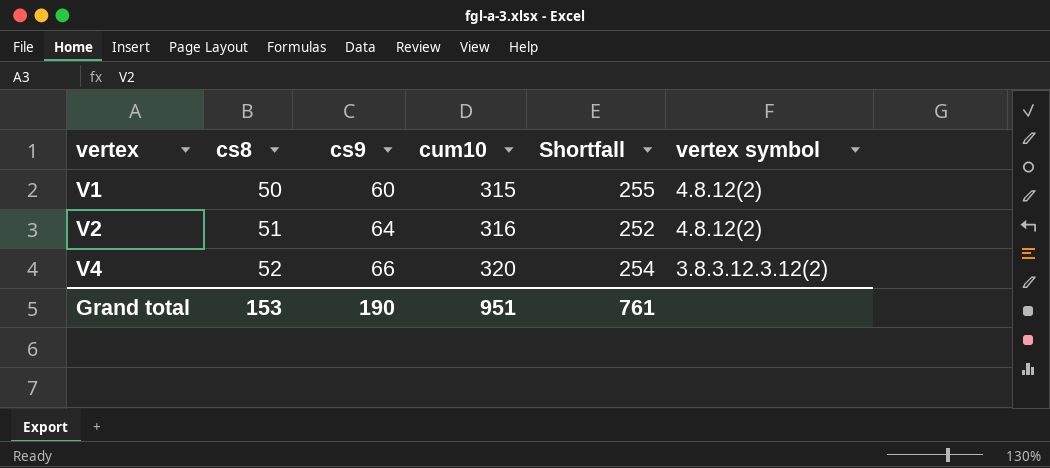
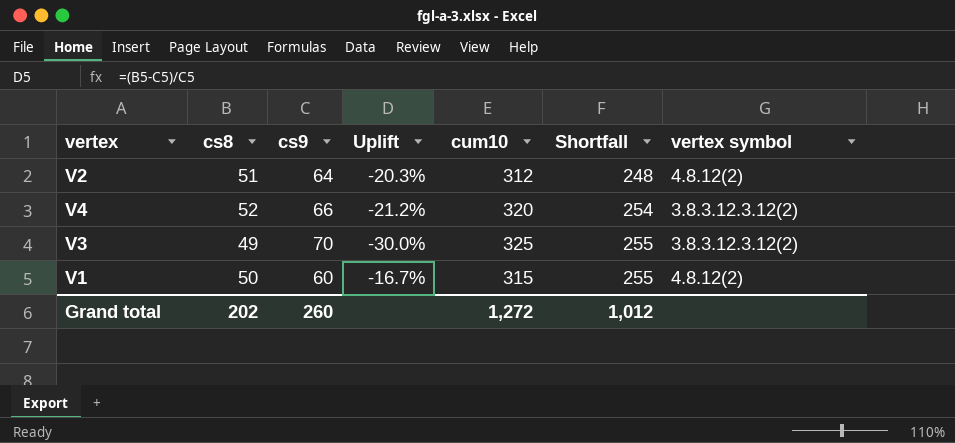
row order: vertex ascending -> Shortfall ascending
column Uplift | formula: none -> ([cs8] - [cs9]) / [cs9]
V2 | cum10: 316 -> 312
V2 | Shortfall: 252 -> 248
row V3: none -> 49 | 70 | -30.0% | 325 | 255 | 3.8.3.12.3.12(2)
Grand total | cs8: 153 -> 202
Grand total | cs9: 190 -> 260
Grand total | cum10: 951 -> 1,272
Grand total | Shortfall: 761 -> 1,012

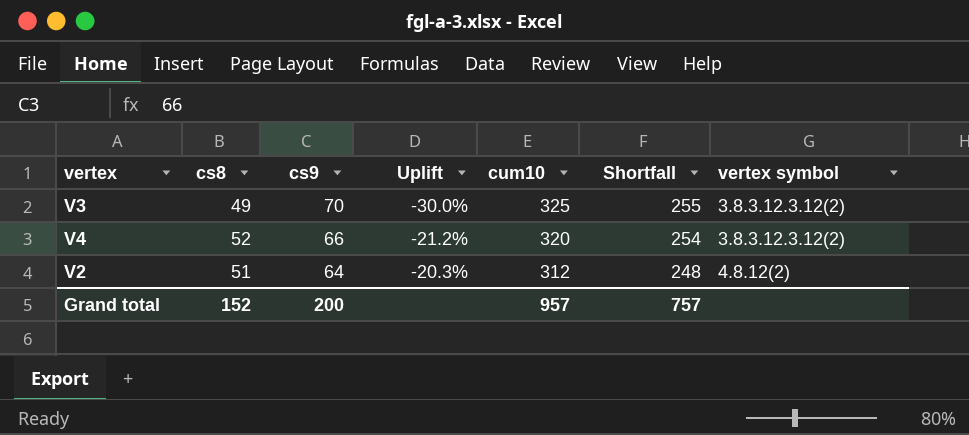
row order: Shortfall ascending -> cs9 descending
row V1: 50 | 60 | -16.7% | 315 | 255 | 4.8.12(2) -> none
Grand total | cs8: 202 -> 152
Grand total | cs9: 260 -> 200
Grand total | cum10: 1,272 -> 957
Grand total | Shortfall: 1,012 -> 757

